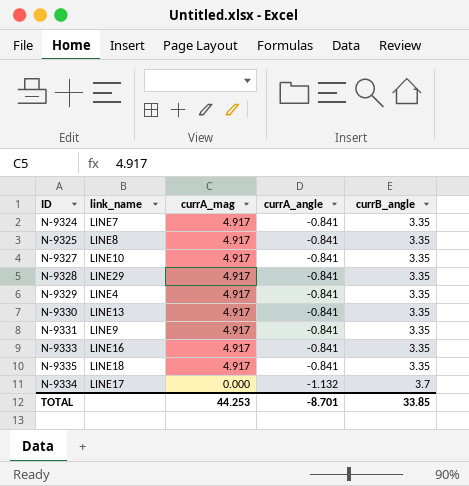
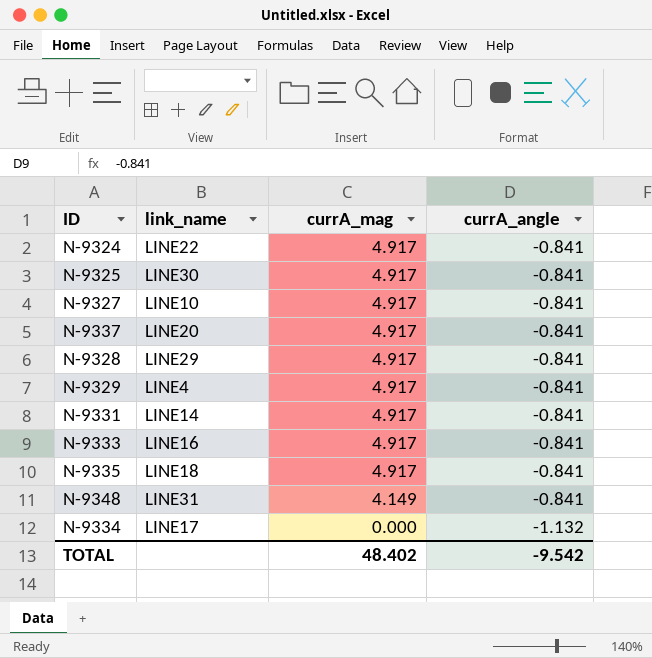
column currB_angle | position: 5 -> none
row N-9330: LINE13 | 4.917 | -0.841 | 3.35 -> none
N-9324 | link_name: LINE7 -> LINE22
N-9325 | link_name: LINE8 -> LINE30
row N-9337: none -> LINE20 | 4.917 | -0.841
N-9331 | link_name: LINE9 -> LINE14
row N-9348: none -> LINE31 | 4.149 | -0.841
TOTAL | currA_mag: 44.253 -> 48.402
TOTAL | currA_angle: -8.701 -> -9.542

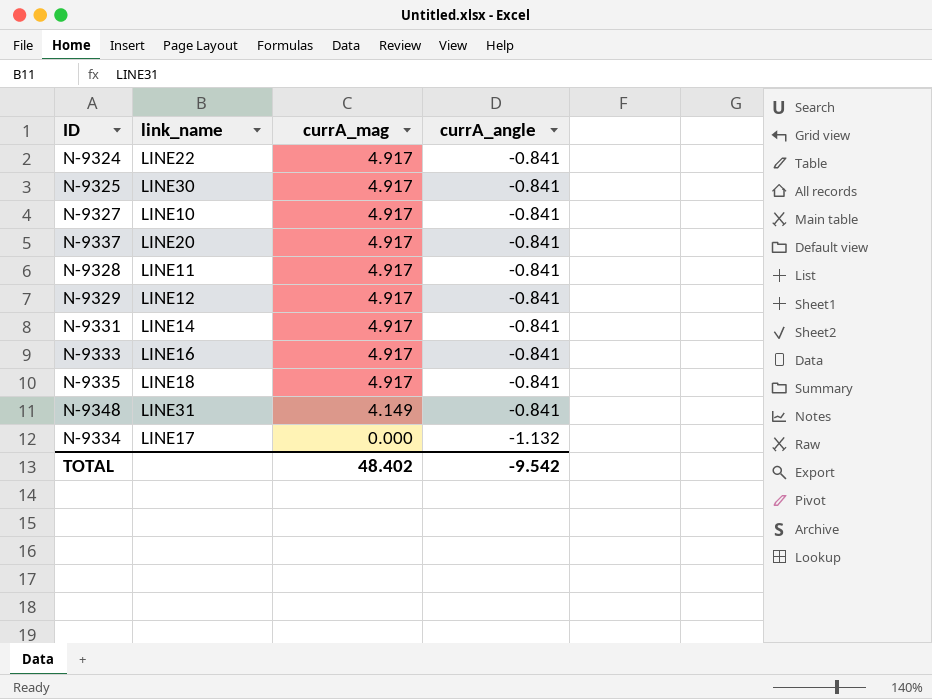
N-9328 | link_name: LINE29 -> LINE11
N-9329 | link_name: LINE4 -> LINE12

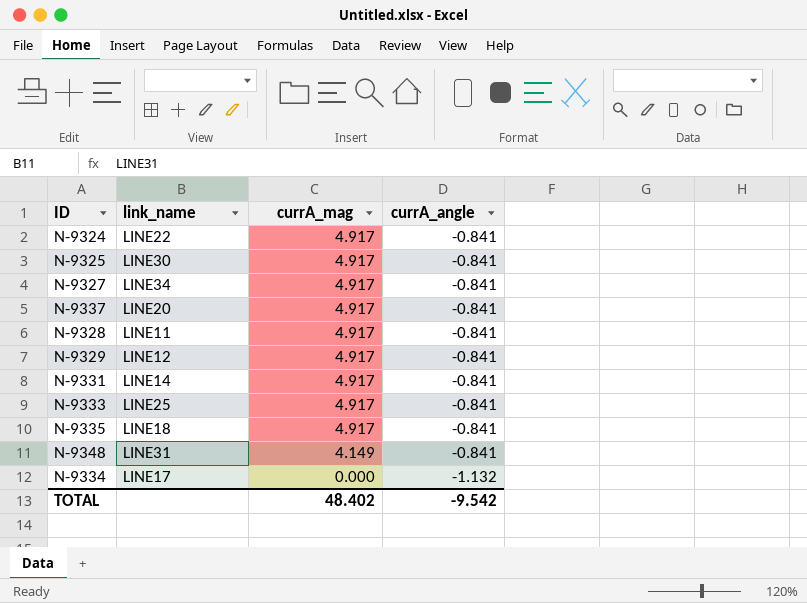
N-9327 | link_name: LINE10 -> LINE34
N-9333 | link_name: LINE16 -> LINE25

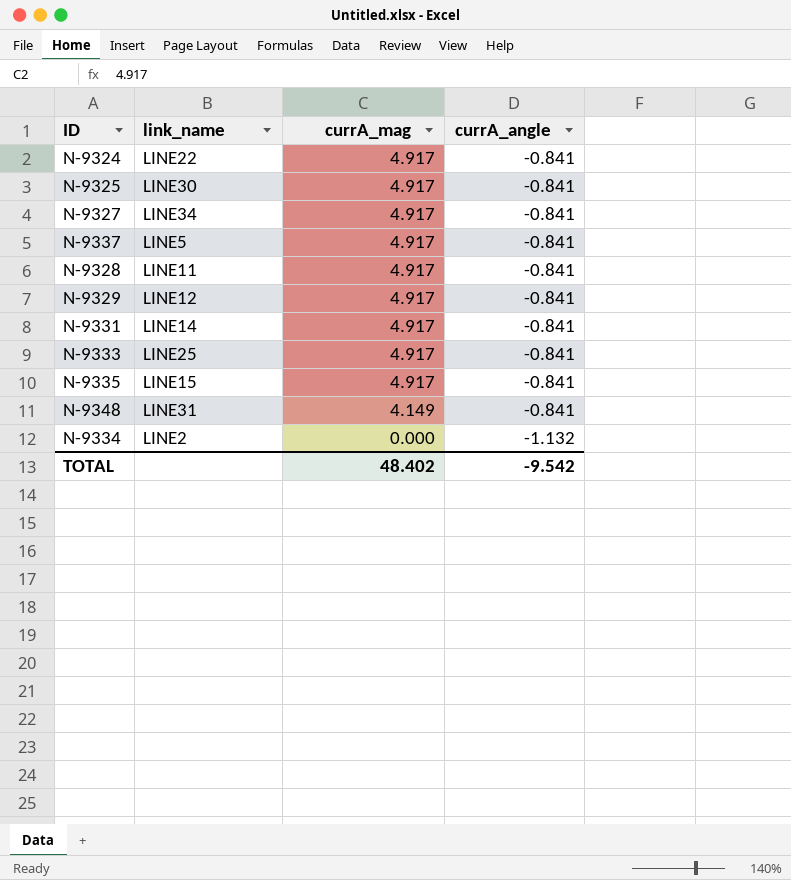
N-9337 | link_name: LINE20 -> LINE5
N-9335 | link_name: LINE18 -> LINE15
N-9334 | link_name: LINE17 -> LINE2

